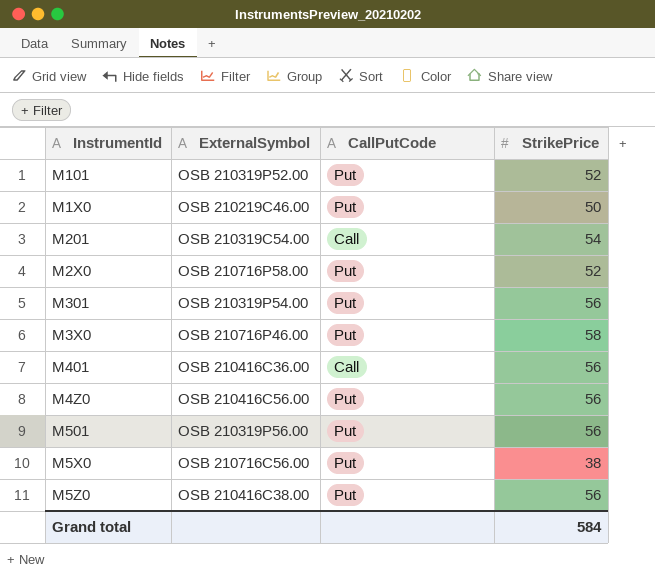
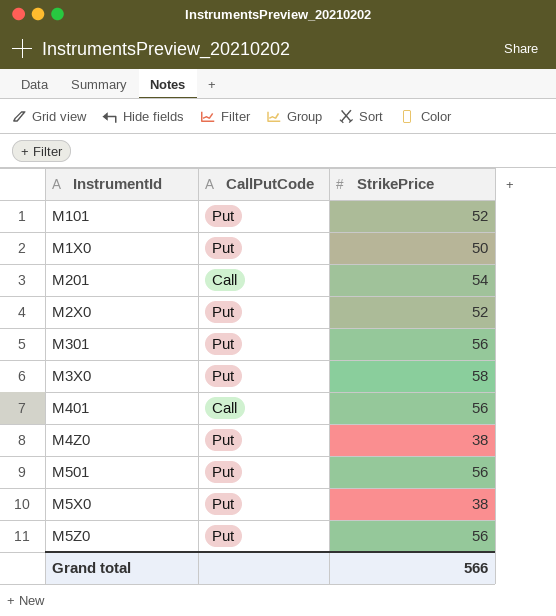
column ExternalSymbol | position: 2 -> none
M4Z0 | StrikePrice: 56 -> 38
Grand total | StrikePrice: 584 -> 566

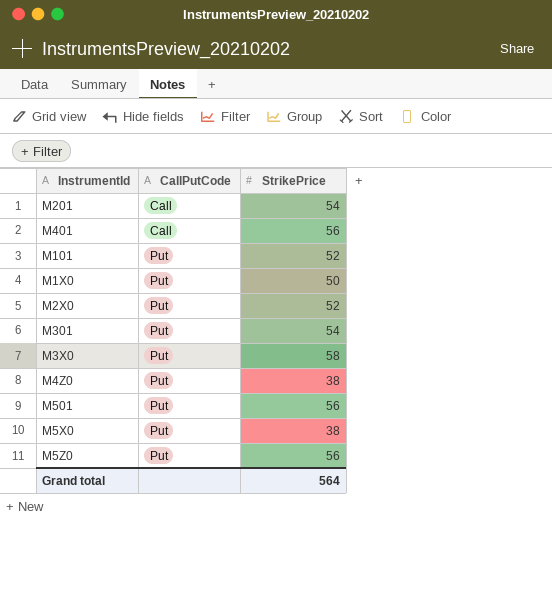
row order: none -> CallPutCode ascending
M301 | StrikePrice: 56 -> 54
Grand total | StrikePrice: 566 -> 564

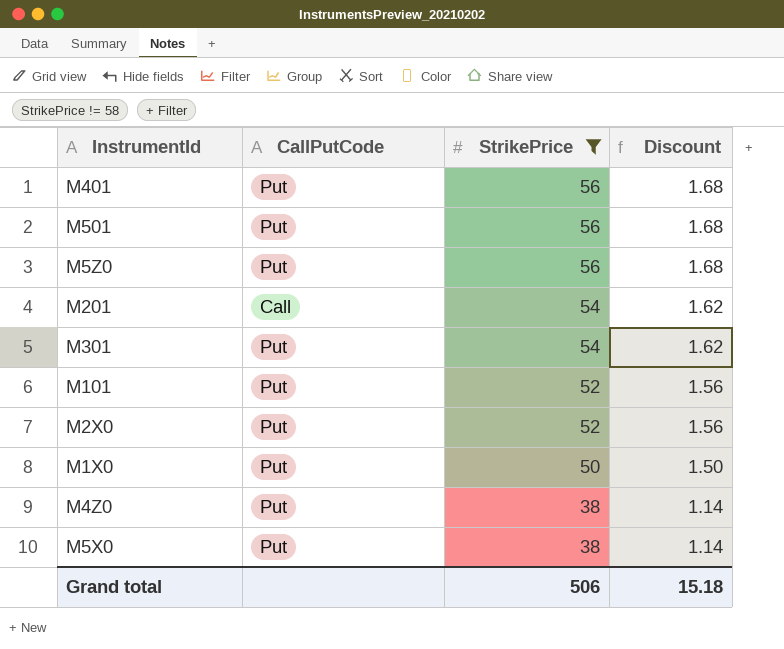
filter: none -> StrikePrice != 58
row order: CallPutCode ascending -> StrikePrice descending
column Discount | formula: none -> [StrikePrice] * 0.03
M401 | CallPutCode: Call -> Put
Grand total | StrikePrice: 564 -> 506

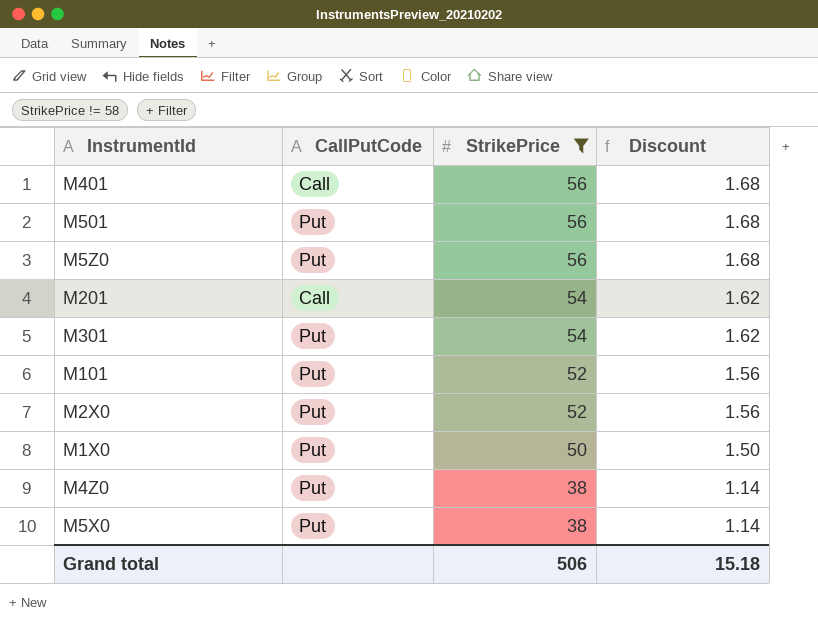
M401 | CallPutCode: Put -> Call

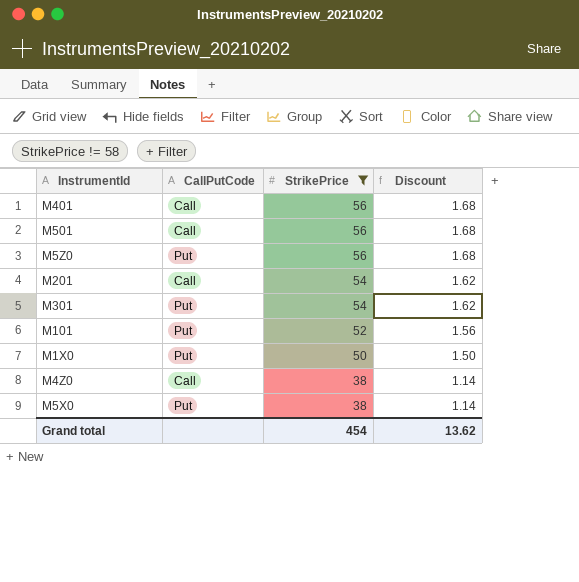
row M2X0: Put | 52 | 1.56 -> none
M501 | CallPutCode: Put -> Call
M4Z0 | CallPutCode: Put -> Call
Grand total | StrikePrice: 506 -> 454
Grand total | Discount: 15.18 -> 13.62

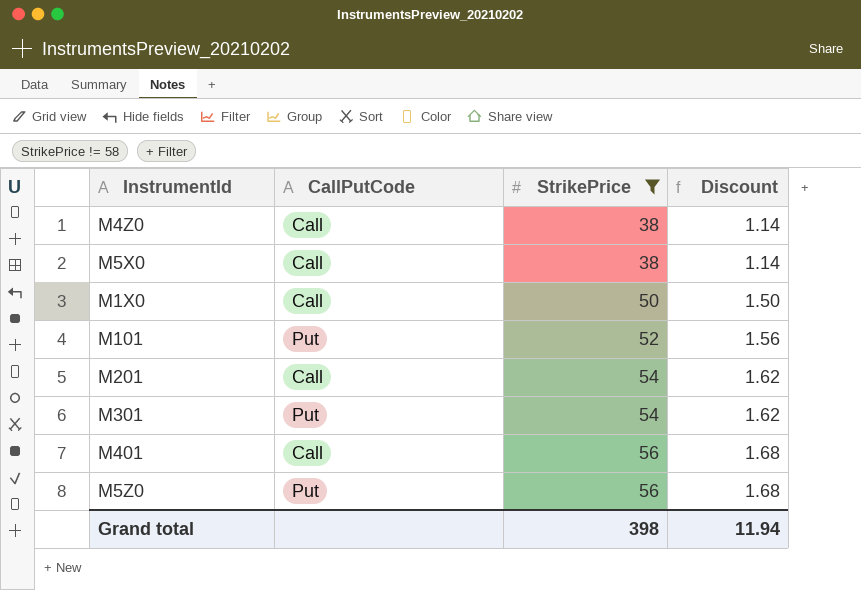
row order: StrikePrice descending -> StrikePrice ascending
row M501: Call | 56 | 1.68 -> none
M5X0 | CallPutCode: Put -> Call
M1X0 | CallPutCode: Put -> Call
Grand total | StrikePrice: 454 -> 398
Grand total | Discount: 13.62 -> 11.94

